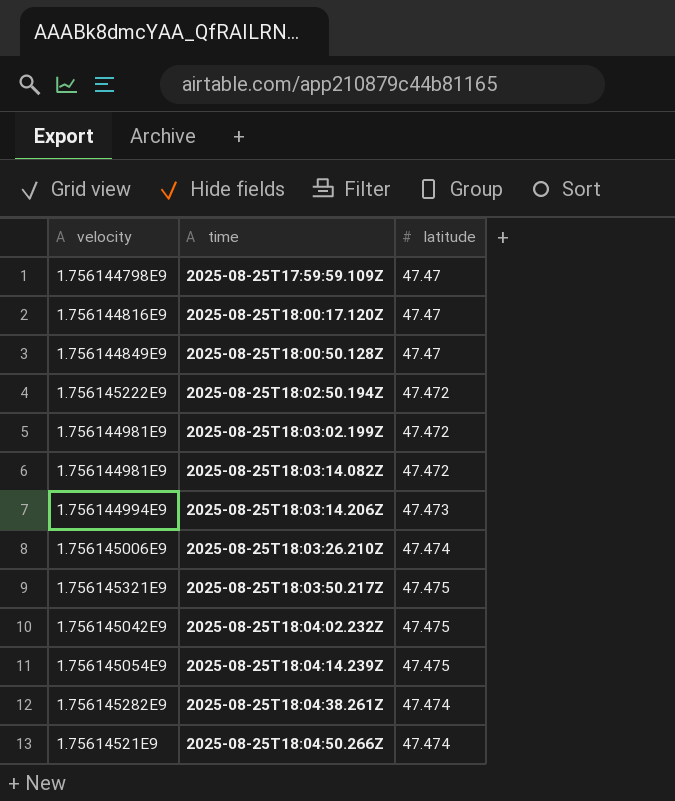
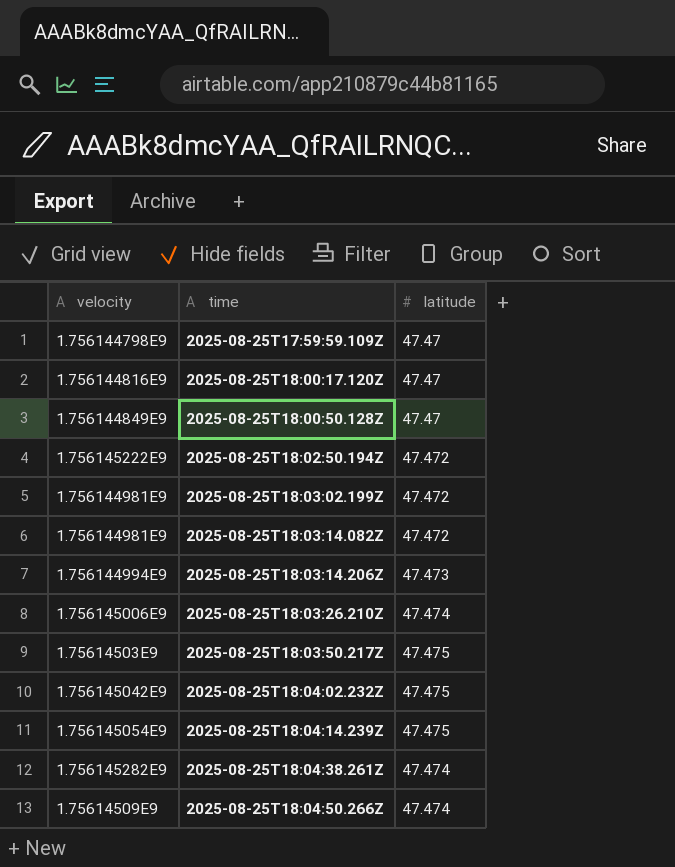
2025-08-25T18:03:50.217Z | velocity: 1.756145321E9 -> 1.75614503E9
2025-08-25T18:04:50.266Z | velocity: 1.75614521E9 -> 1.75614509E9

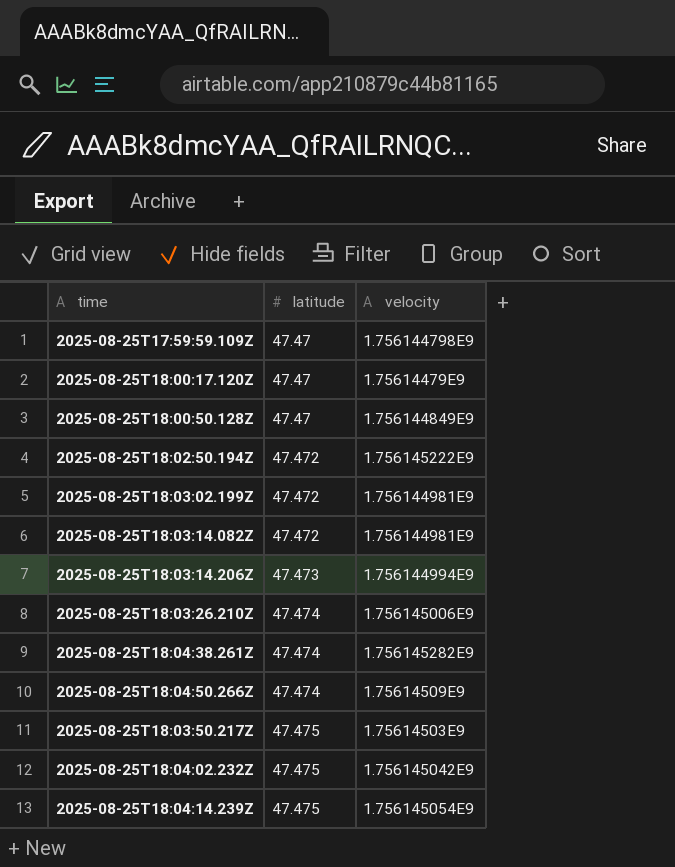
row order: time ascending -> latitude ascending
column velocity | position: 1 -> 3
2025-08-25T18:00:17.120Z | velocity: 1.756144816E9 -> 1.75614479E9

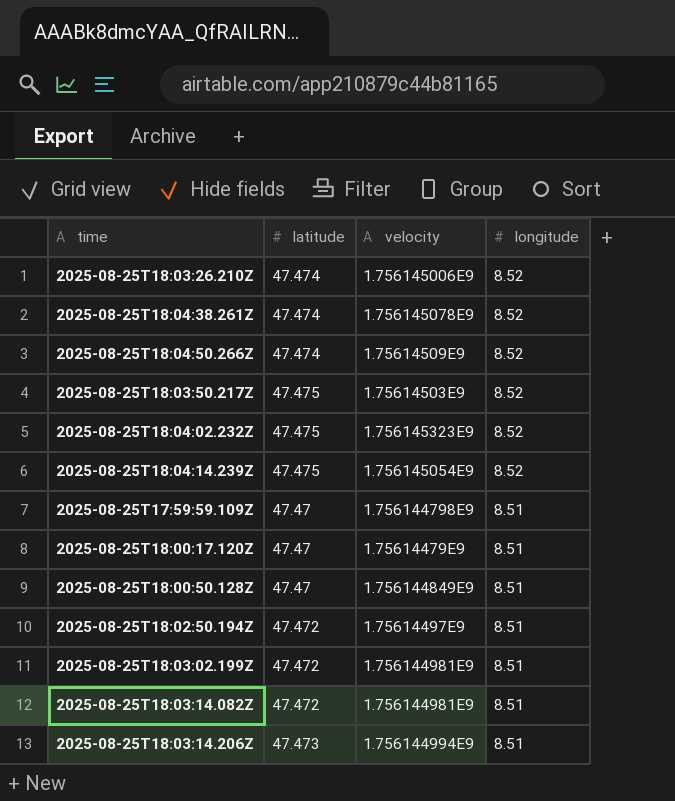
row order: latitude ascending -> longitude descending
column longitude | position: none -> 4
2025-08-25T18:04:38.261Z | velocity: 1.756145282E9 -> 1.756145078E9
2025-08-25T18:04:02.232Z | velocity: 1.756145042E9 -> 1.756145323E9
2025-08-25T18:02:50.194Z | velocity: 1.756145222E9 -> 1.75614497E9

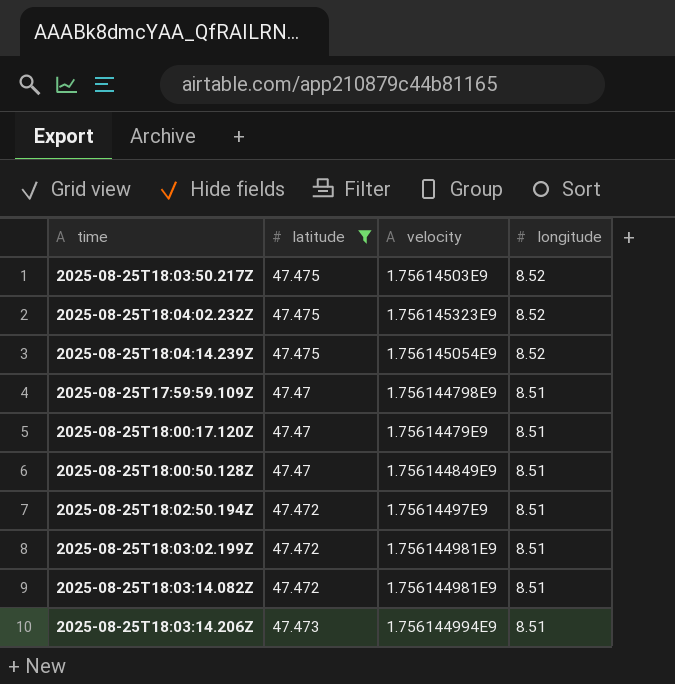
filter: none -> latitude != 47.474

